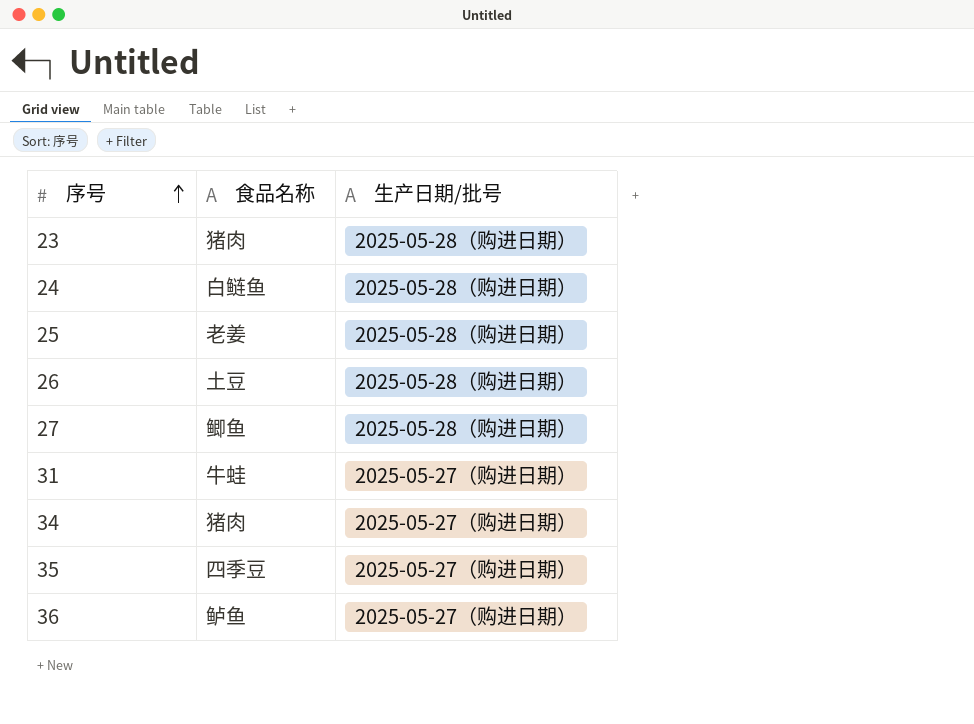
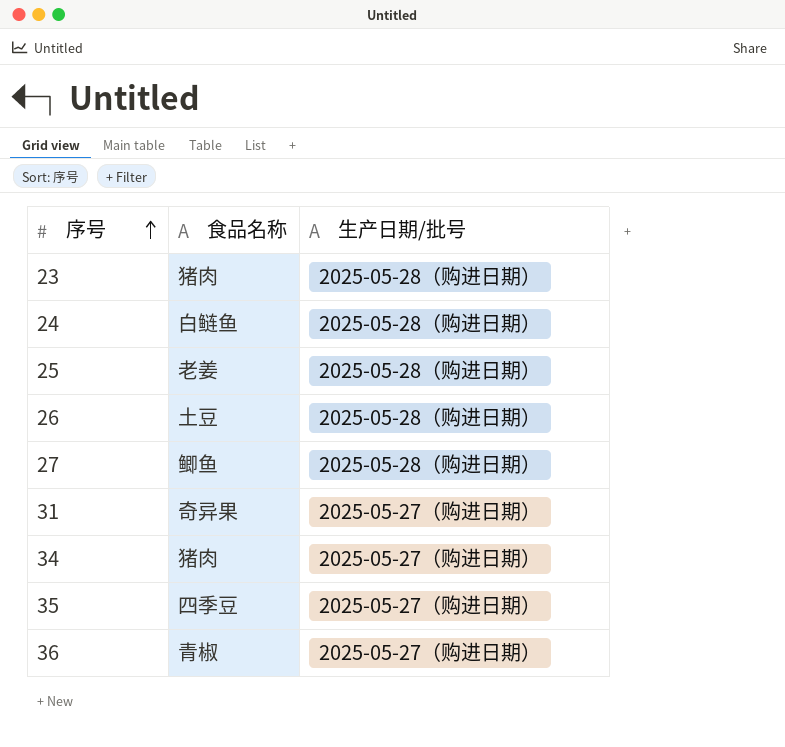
31 | 食品名称: 牛蛙 -> 奇异果
36 | 食品名称: 鲈鱼 -> 青椒

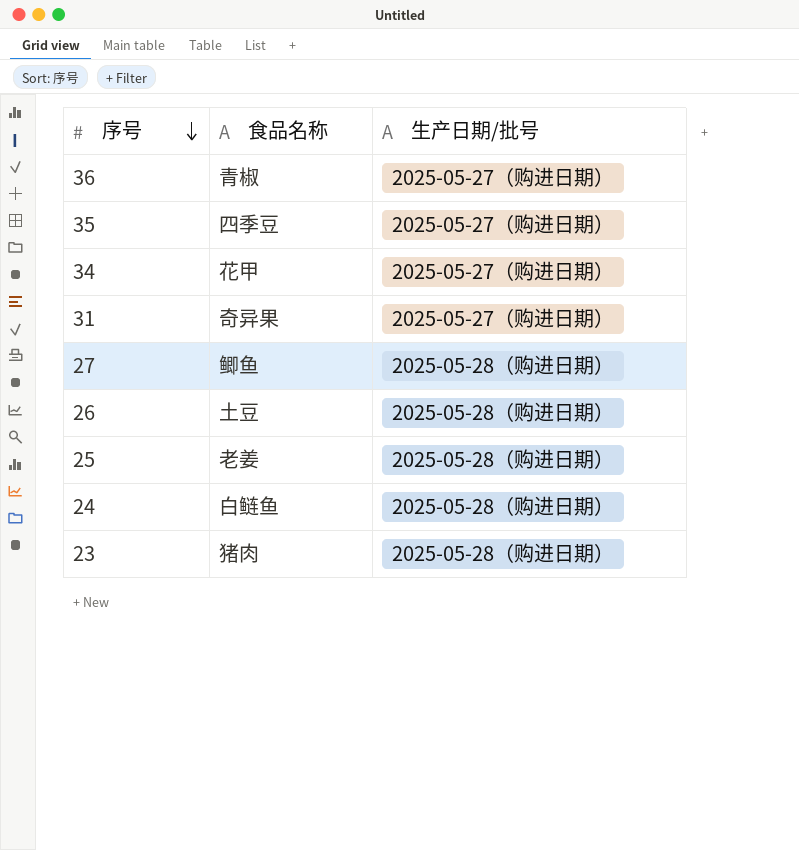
row order: 序号 ascending -> 序号 descending
34 | 食品名称: 猪肉 -> 花甲

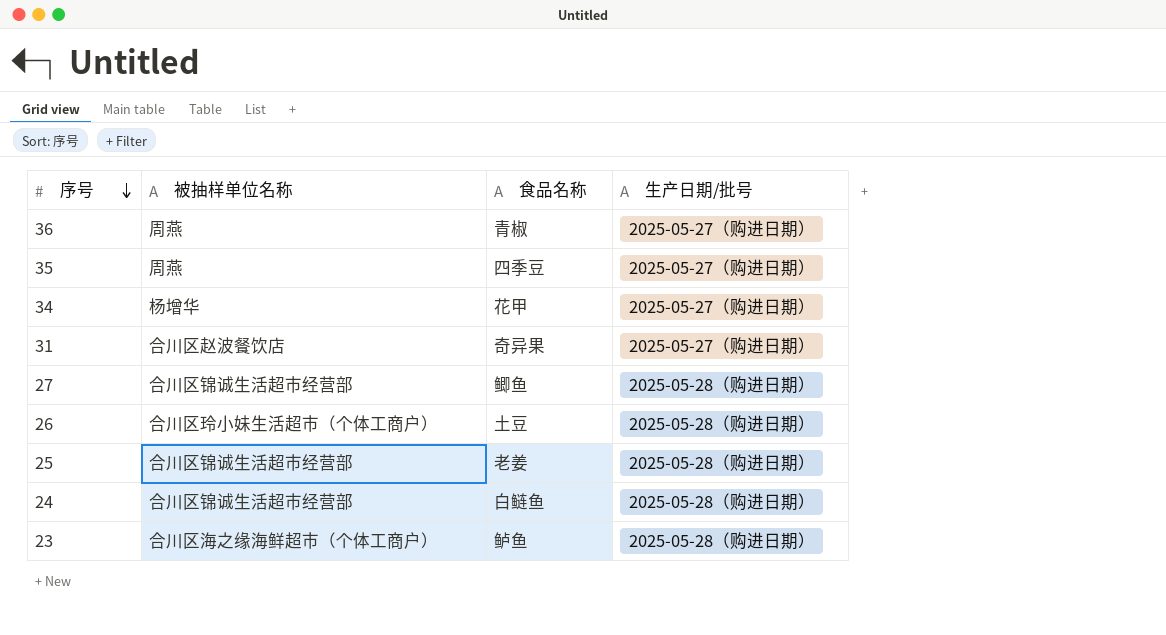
column 被抽样单位名称 | position: none -> 2
23 | 食品名称: 猪肉 -> 鲈鱼

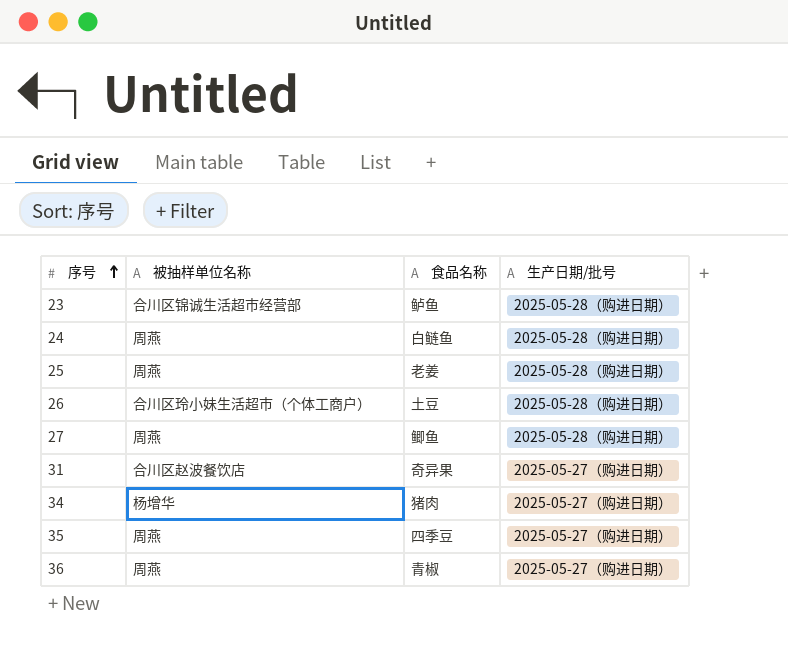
row order: 序号 descending -> 序号 ascending
23 | 被抽样单位名称: 合川区海之缘海鲜超市（个体工商户） -> 合川区锦诚生活超市经营部
24 | 被抽样单位名称: 合川区锦诚生活超市经营部 -> 周燕
25 | 被抽样单位名称: 合川区锦诚生活超市经营部 -> 周燕
27 | 被抽样单位名称: 合川区锦诚生活超市经营部 -> 周燕
34 | 食品名称: 花甲 -> 猪肉

